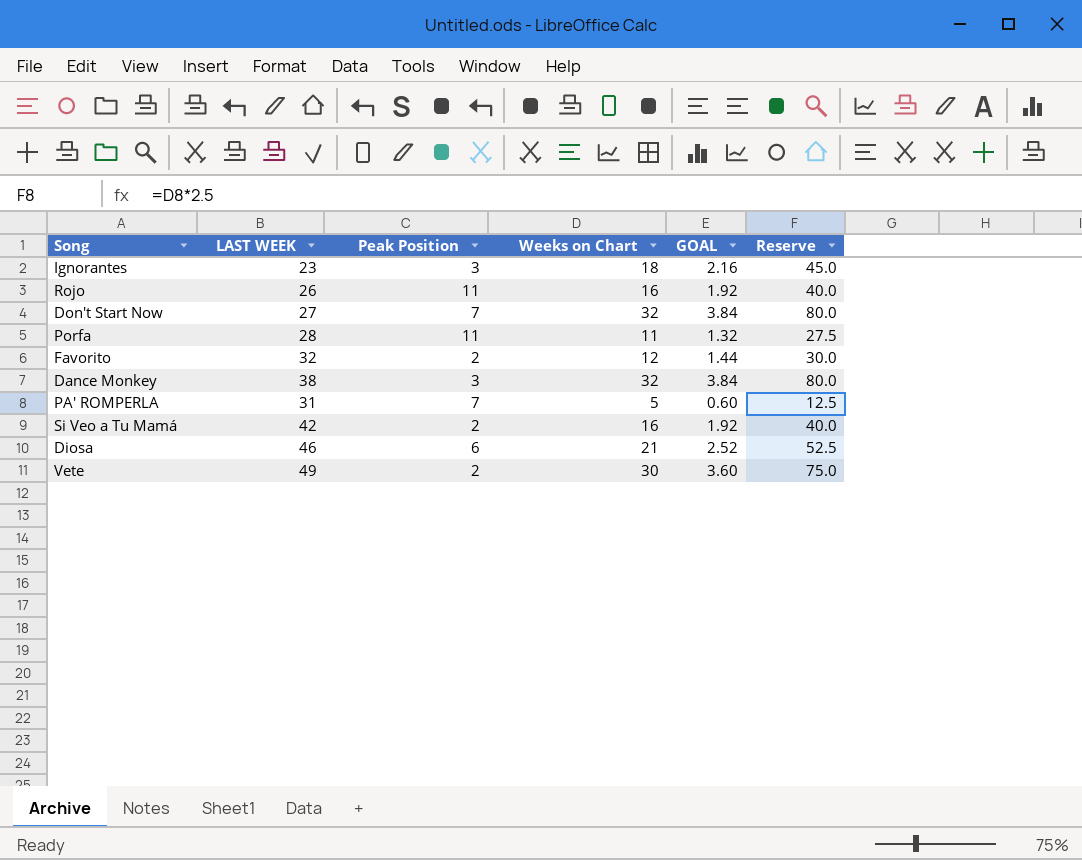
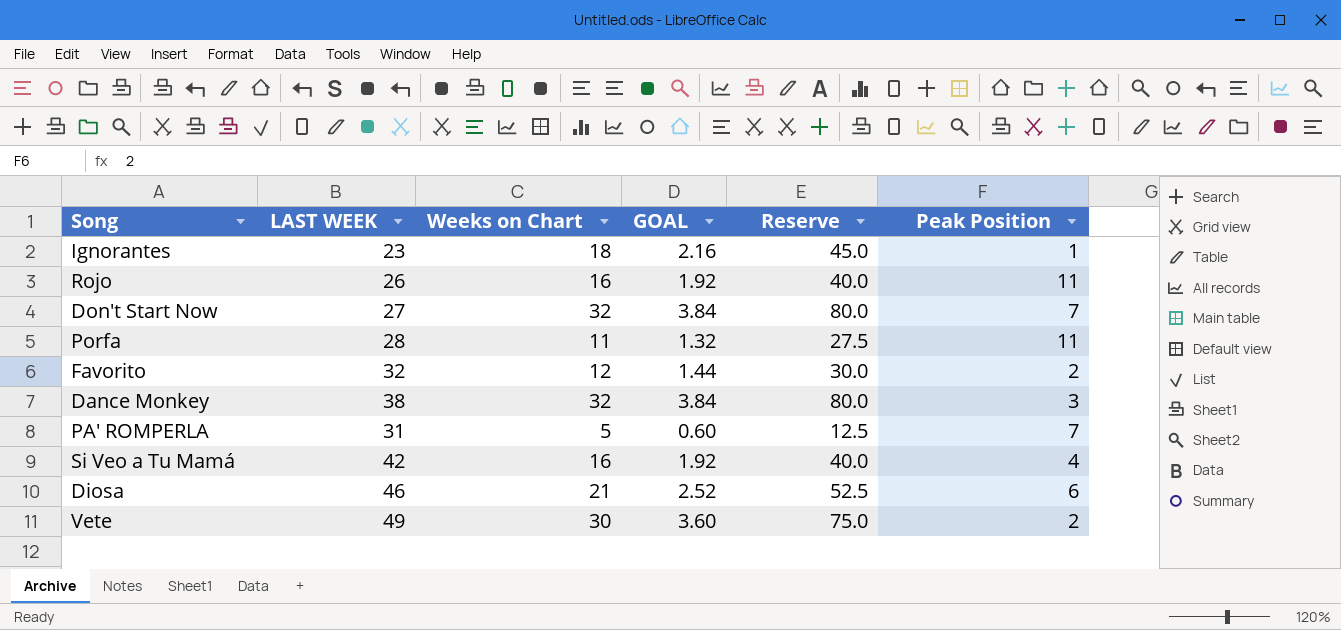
column Peak Position | position: 3 -> 6
Ignorantes | Peak Position: 3 -> 1
Si Veo a Tu Mamá | Peak Position: 2 -> 4

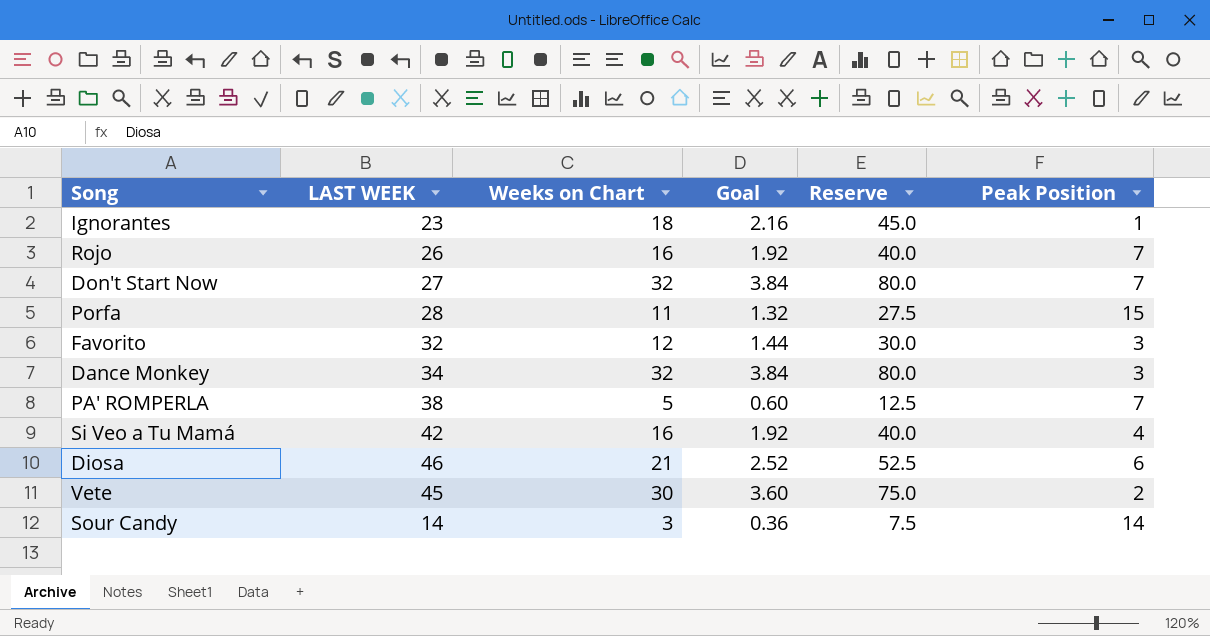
column name: GOAL -> Goal
Rojo | Peak Position: 11 -> 7
Porfa | Peak Position: 11 -> 15
Favorito | Peak Position: 2 -> 3
Dance Monkey | LAST WEEK: 38 -> 34
PA' ROMPERLA | LAST WEEK: 31 -> 38
Vete | LAST WEEK: 49 -> 45
row Sour Candy: none -> 14 | 3 | 0.36 | 7.5 | 14

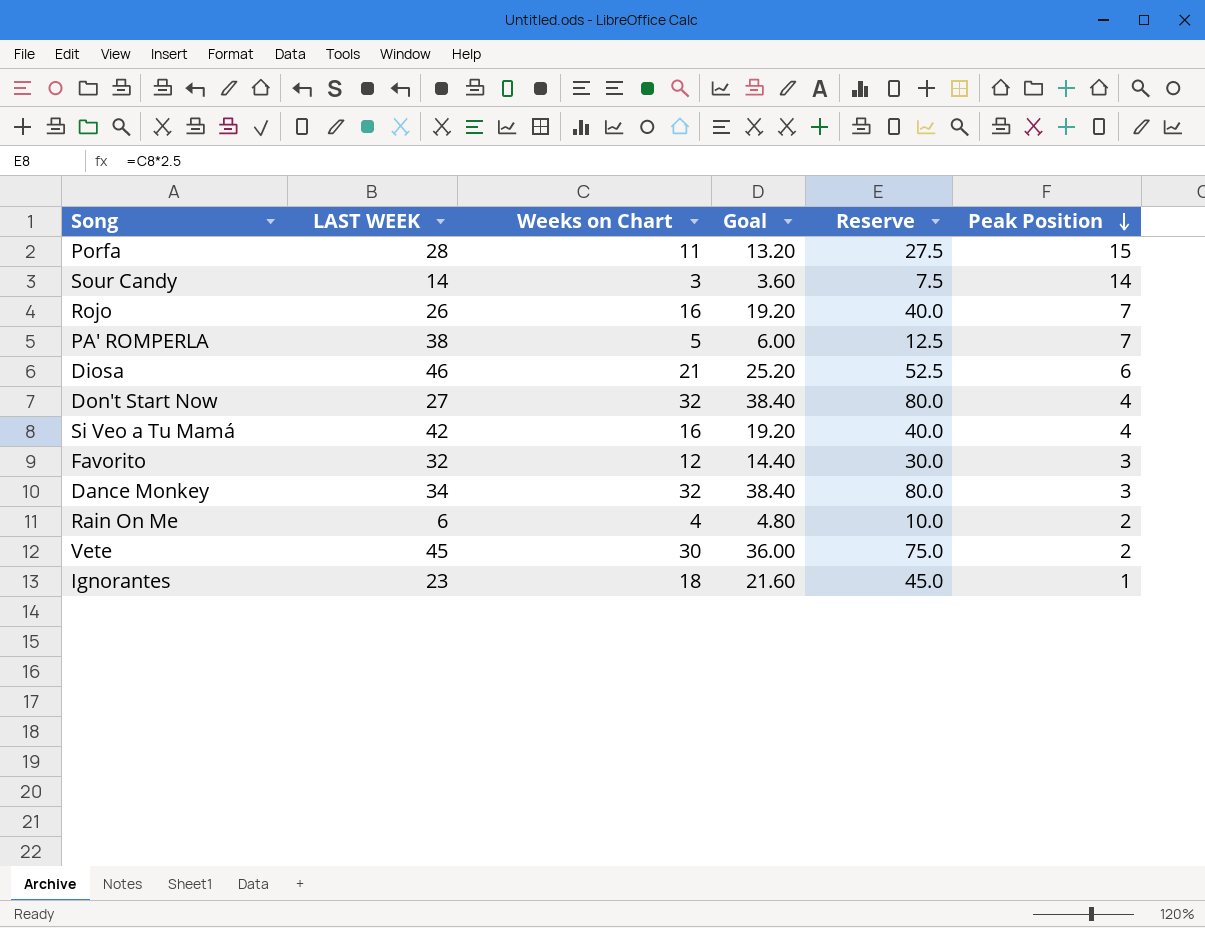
row order: none -> Peak Position descending
column Goal | formula: [Weeks on Chart] * 0.12 -> [Weeks on Chart] * 1.2
Don't Start Now | Peak Position: 7 -> 4
row Rain On Me: none -> 6 | 4 | 4.80 | 10.0 | 2

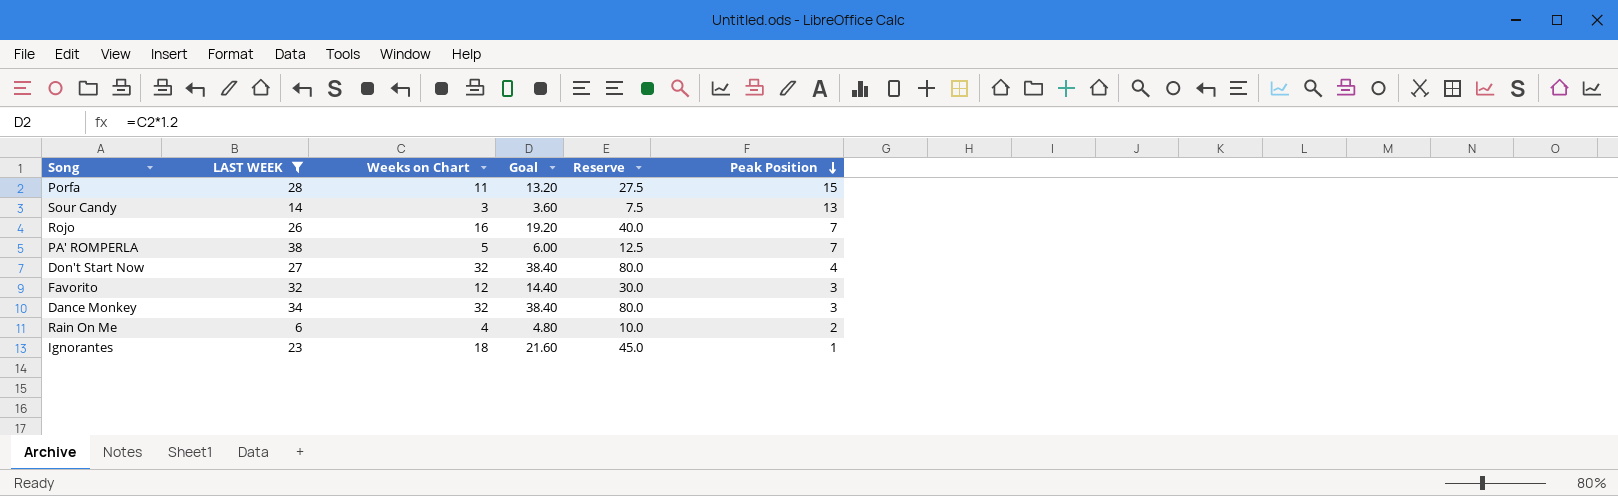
filter: none -> LAST WEEK <= 38
Sour Candy | Peak Position: 14 -> 13

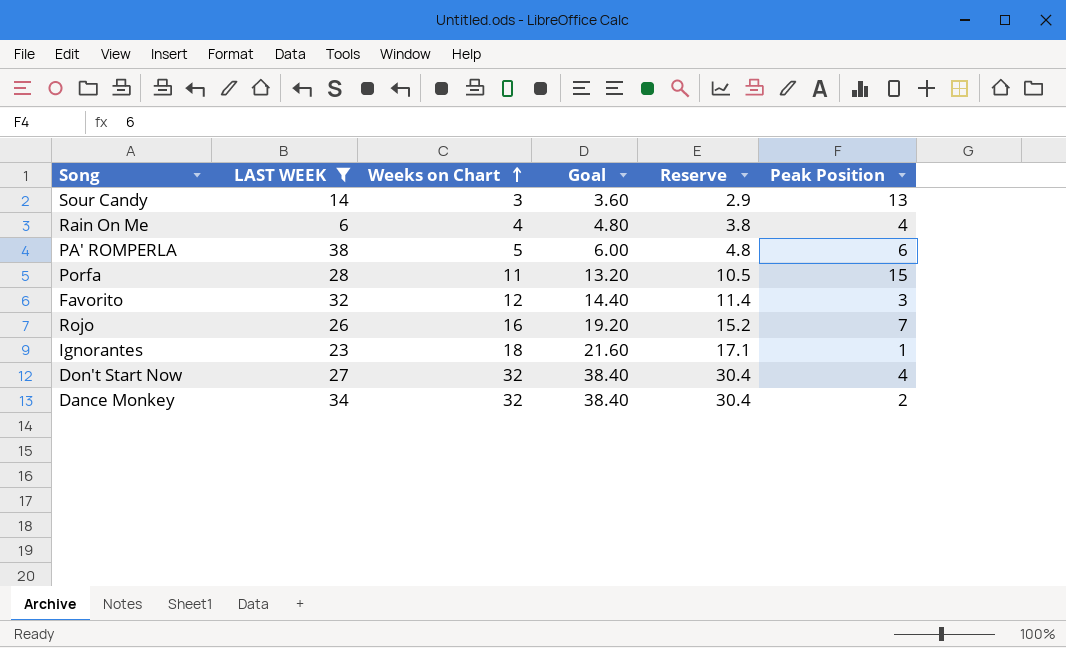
row order: Peak Position descending -> Weeks on Chart ascending
column Reserve | formula: [Weeks on Chart] * 2.5 -> [Weeks on Chart] * 0.95
Rain On Me | Peak Position: 2 -> 4
PA' ROMPERLA | Peak Position: 7 -> 6
Dance Monkey | Peak Position: 3 -> 2

